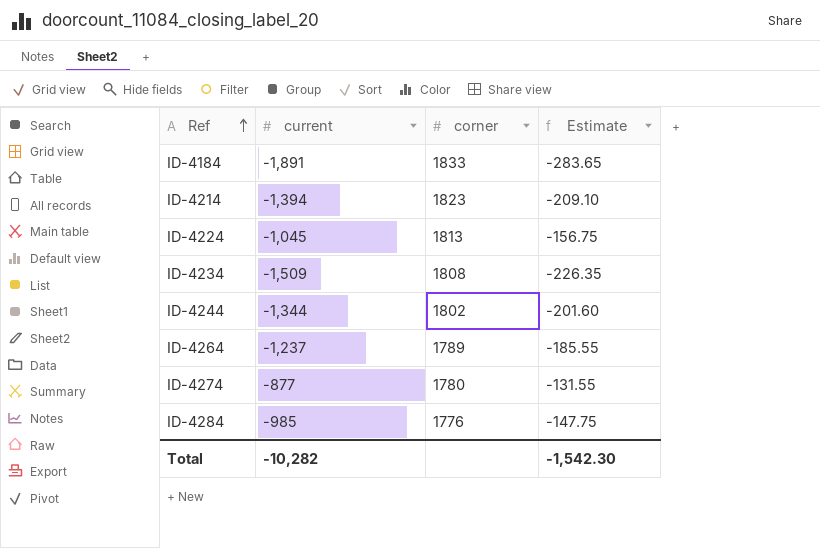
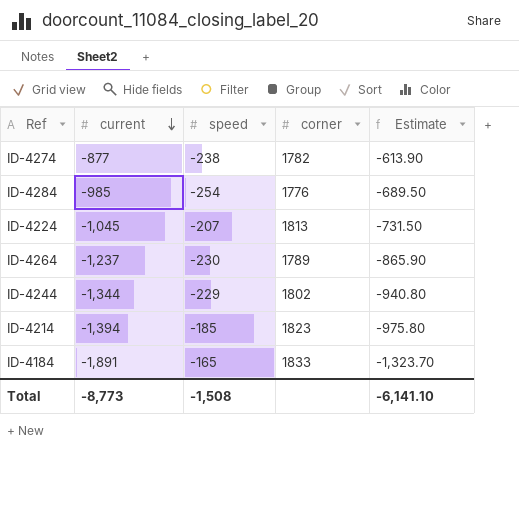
row order: Ref ascending -> current descending
column speed | position: none -> 3
column Estimate | formula: [current] * 0.15 -> [current] * 0.7
row ID-4234: -1,509 | 1808 | -226.35 -> none
ID-4274 | corner: 1780 -> 1782
Total | current: -10,282 -> -8,773
Total | Estimate: -1,542.30 -> -6,141.10

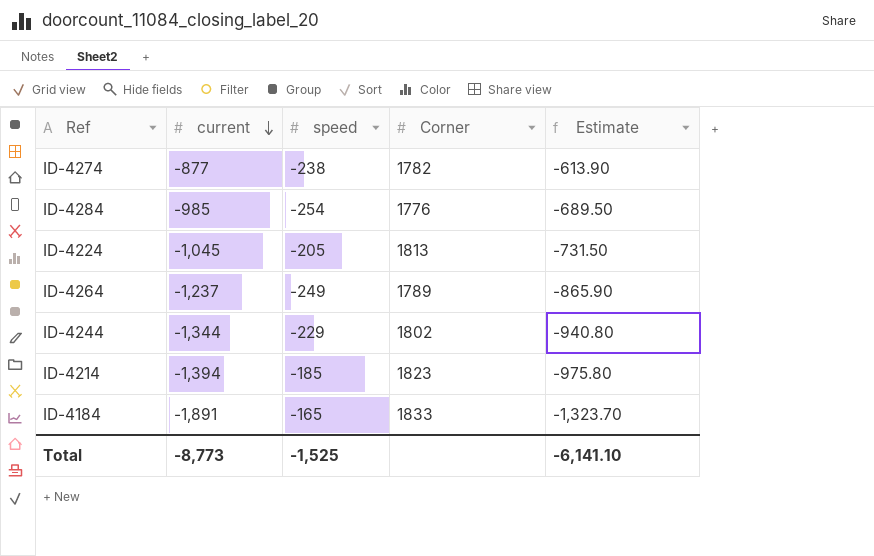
column name: corner -> Corner
ID-4224 | speed: -207 -> -205
ID-4264 | speed: -230 -> -249
Total | speed: -1,508 -> -1,525

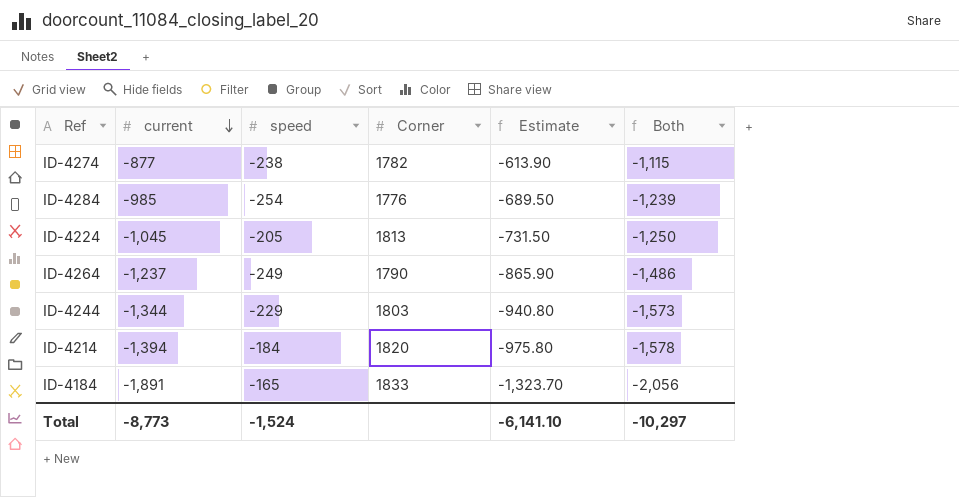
column Both | formula: none -> [current] + [speed]
ID-4264 | Corner: 1789 -> 1790
ID-4244 | Corner: 1802 -> 1803
ID-4214 | speed: -185 -> -184
ID-4214 | Corner: 1823 -> 1820
Total | speed: -1,525 -> -1,524

